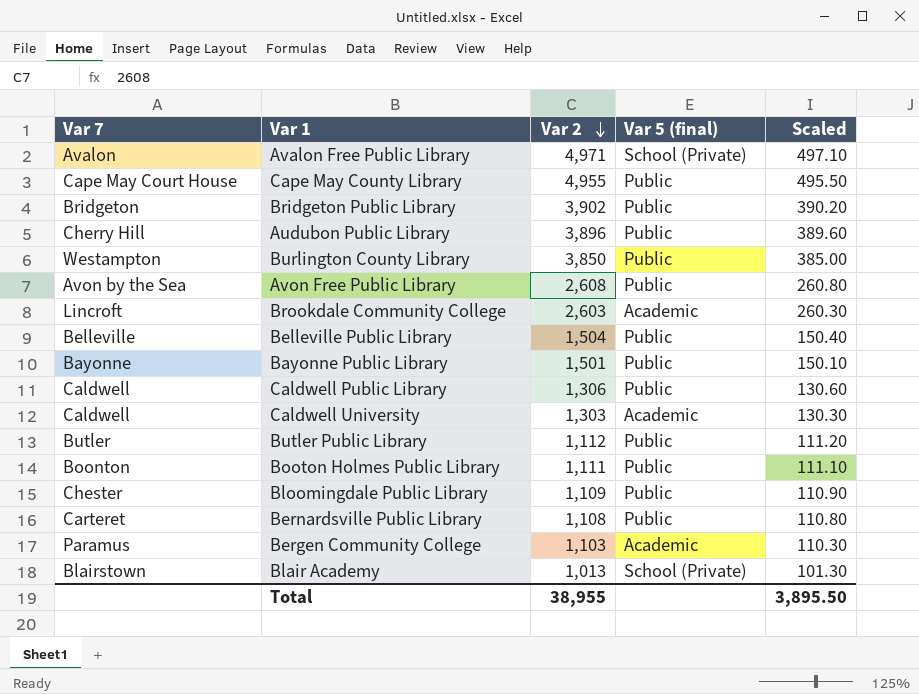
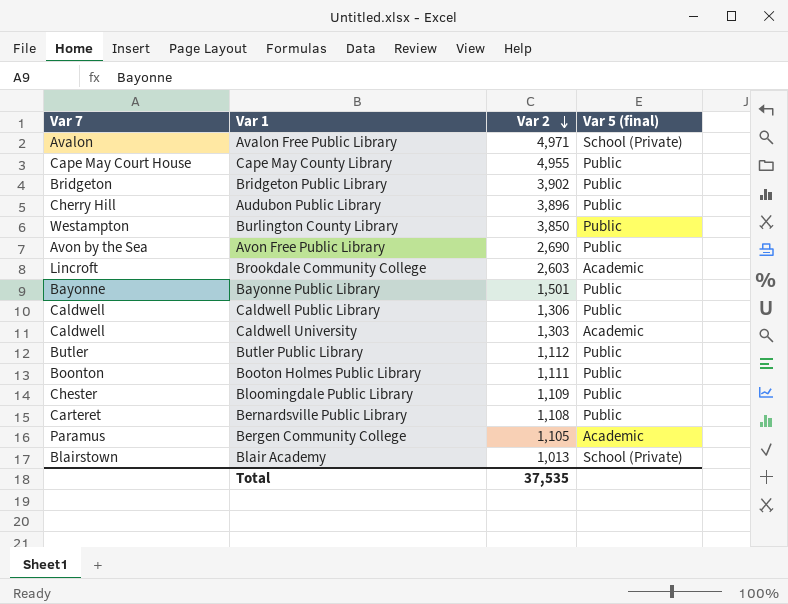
column Scaled | formula: [Var 2] * 0.1 -> none
row Belleville Public Library: Belleville | 1,504 | Public | 150.40 -> none
Avon Free Public Library | Var 2: 2,608 -> 2,690
Bergen Community College | Var 2: 1,103 -> 1,105
Total | Var 2: 38,955 -> 37,535

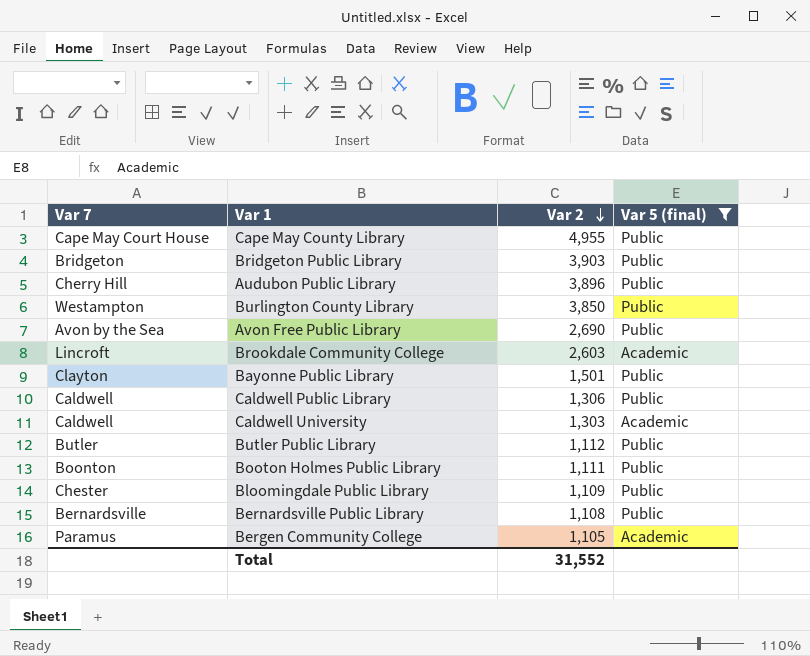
filter: none -> Var 5 (final) != School (Private)
Bridgeton Public Library | Var 2: 3,902 -> 3,903
Bayonne Public Library | Var 7: Bayonne -> Clayton
Bernardsville Public Library | Var 7: Carteret -> Bernardsville
Total | Var 2: 37,535 -> 31,552

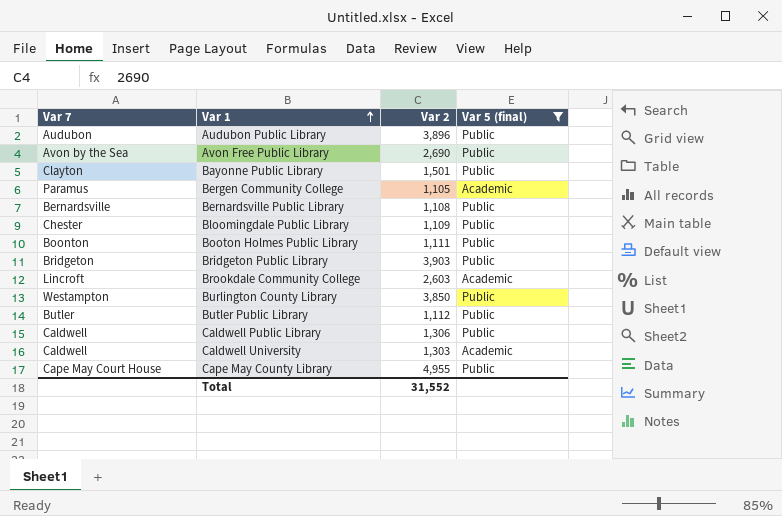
row order: Var 2 descending -> Var 1 ascending
Audubon Public Library | Var 7: Cherry Hill -> Audubon

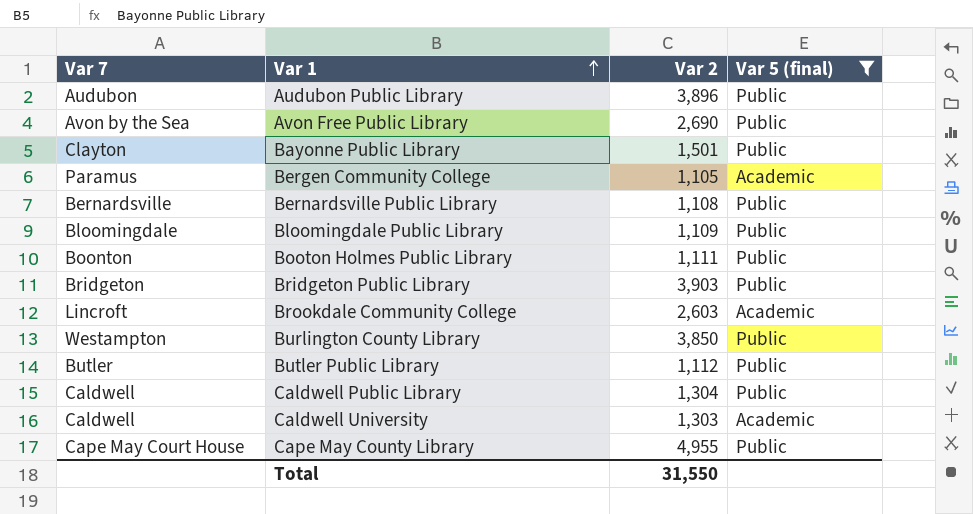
Bloomingdale Public Library | Var 7: Chester -> Bloomingdale
Caldwell Public Library | Var 2: 1,306 -> 1,304
Total | Var 2: 31,552 -> 31,550

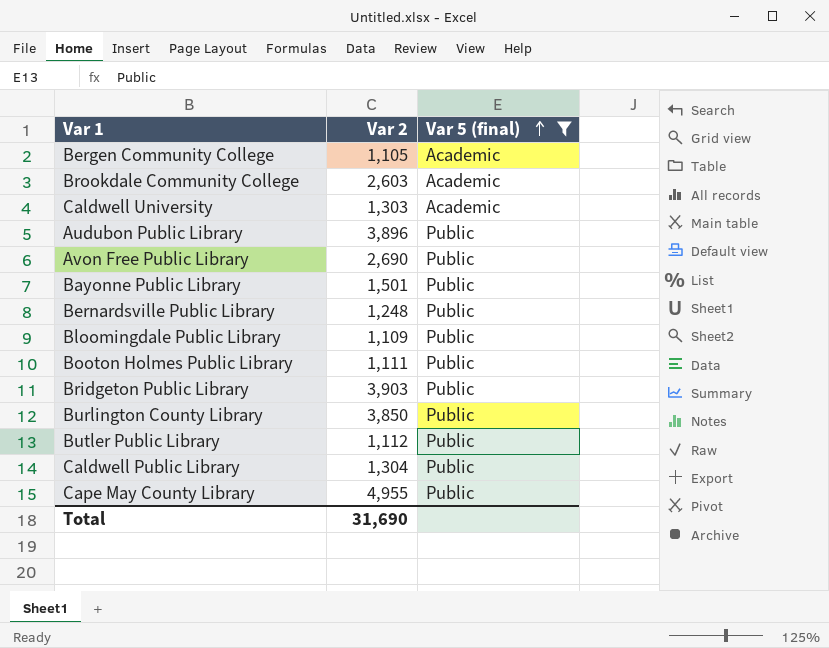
row order: Var 1 ascending -> Var 5 (final) ascending
column Var 7 | position: 1 -> none
Bernardsville Public Library | Var 2: 1,108 -> 1,248
Total | Var 2: 31,550 -> 31,690

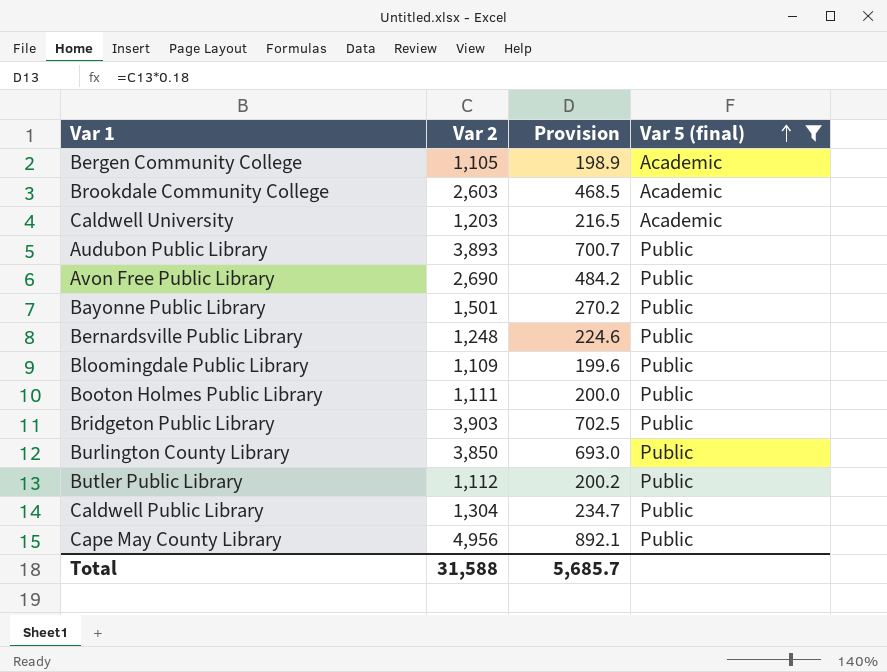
column Provision | formula: none -> [Var 2] * 0.18
Caldwell University | Var 2: 1,303 -> 1,203
Audubon Public Library | Var 2: 3,896 -> 3,893
Cape May County Library | Var 2: 4,955 -> 4,956
Total | Var 2: 31,690 -> 31,588

